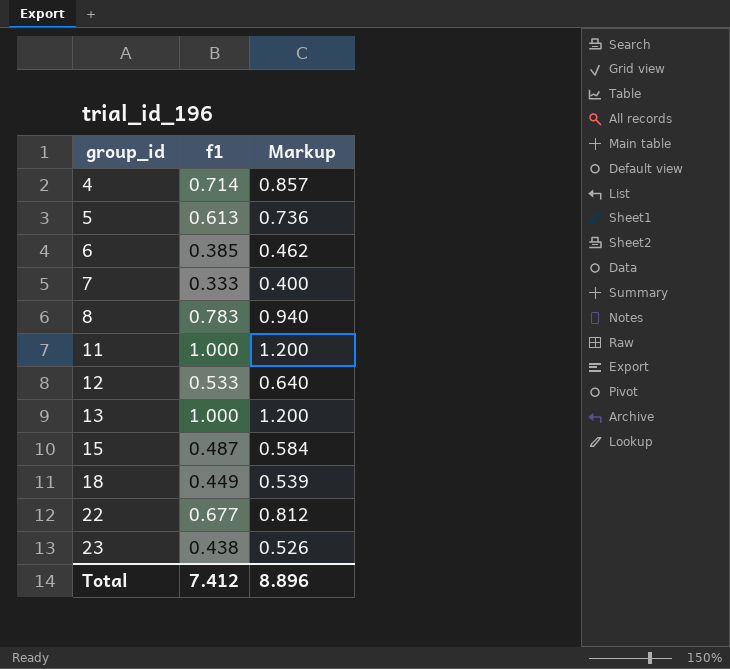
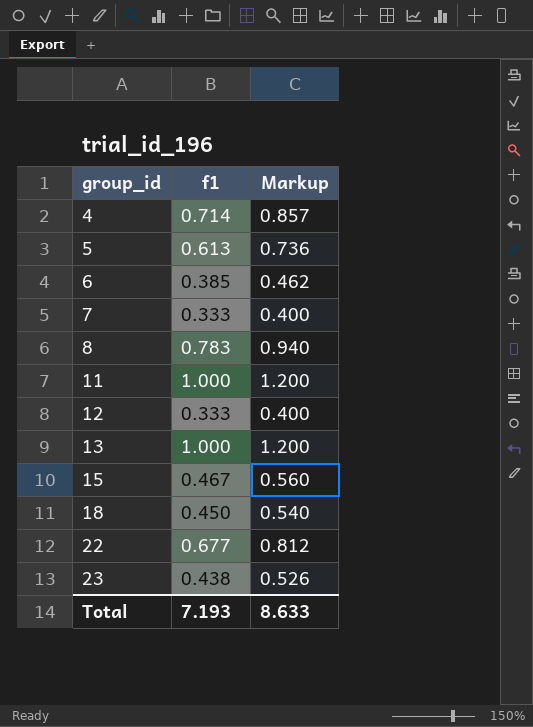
12 | f1: 0.533 -> 0.333
12 | Markup: 0.640 -> 0.400
15 | f1: 0.487 -> 0.467
15 | Markup: 0.584 -> 0.560
18 | f1: 0.449 -> 0.450
18 | Markup: 0.539 -> 0.540
Total | f1: 7.412 -> 7.193
Total | Markup: 8.896 -> 8.633

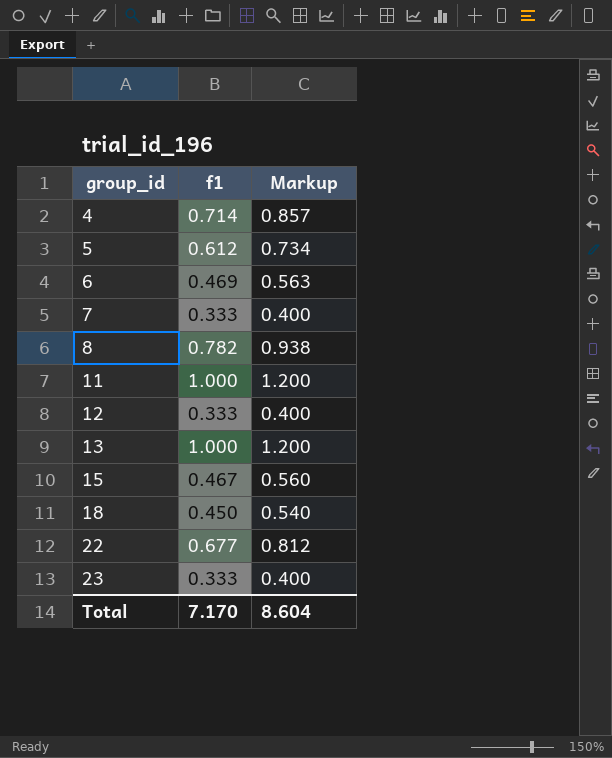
5 | f1: 0.613 -> 0.612
5 | Markup: 0.736 -> 0.734
6 | f1: 0.385 -> 0.469
6 | Markup: 0.462 -> 0.563
8 | f1: 0.783 -> 0.782
8 | Markup: 0.940 -> 0.938
23 | f1: 0.438 -> 0.333
23 | Markup: 0.526 -> 0.400
Total | f1: 7.193 -> 7.170
Total | Markup: 8.633 -> 8.604

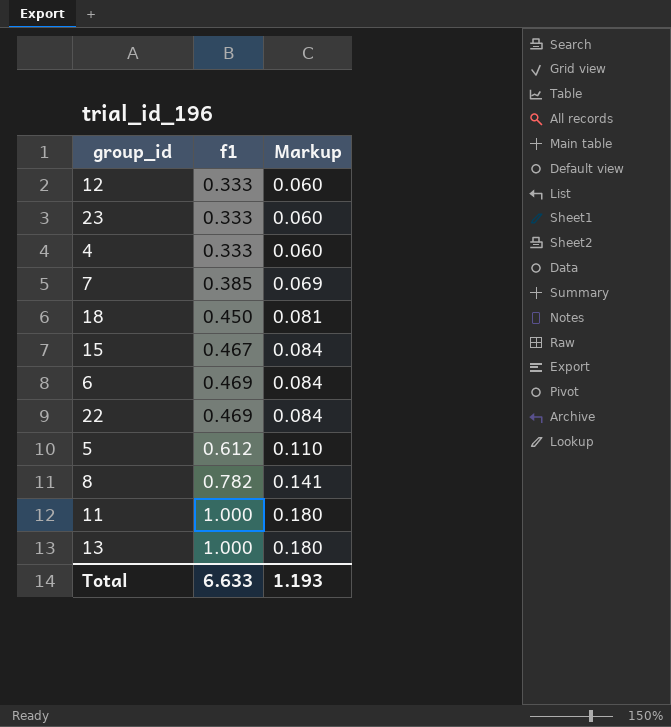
row order: group_id ascending -> f1 ascending
column Markup | formula: [f1] * 1.2 -> [f1] * 0.18
4 | f1: 0.714 -> 0.333
7 | f1: 0.333 -> 0.385
22 | f1: 0.677 -> 0.469
Total | f1: 7.170 -> 6.633
Total | Markup: 8.604 -> 1.193

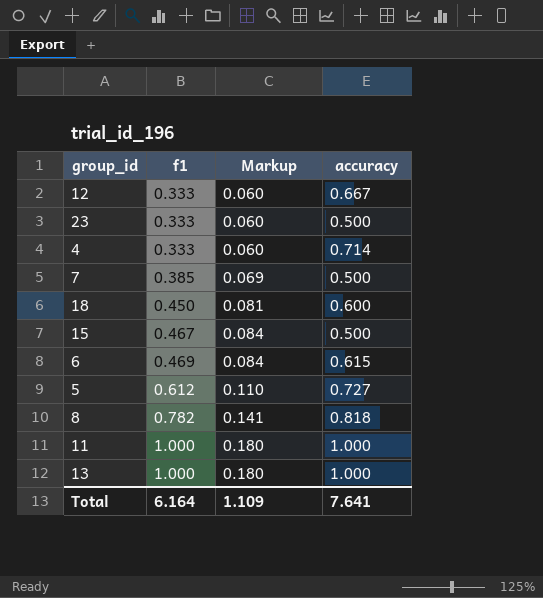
column accuracy | position: none -> 4
row 22: 0.469 | 0.084 -> none
Total | f1: 6.633 -> 6.164
Total | Markup: 1.193 -> 1.109

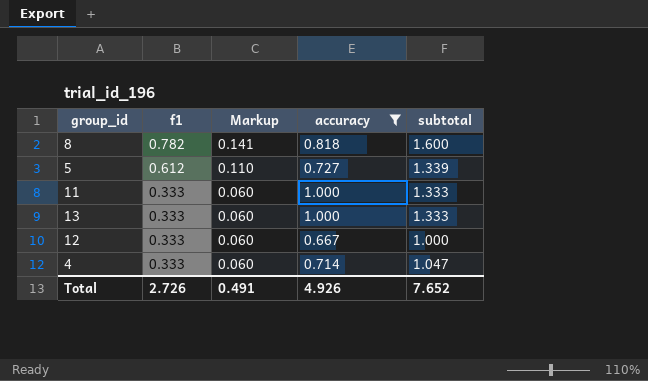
filter: none -> accuracy >= 0.667
row order: f1 ascending -> f1 descending
column subtotal | formula: none -> [f1] + [accuracy]
11 | f1: 1.000 -> 0.333
11 | Markup: 0.180 -> 0.060
13 | f1: 1.000 -> 0.333
13 | Markup: 0.180 -> 0.060
Total | f1: 6.164 -> 2.726
Total | Markup: 1.109 -> 0.491
Total | accuracy: 7.641 -> 4.926

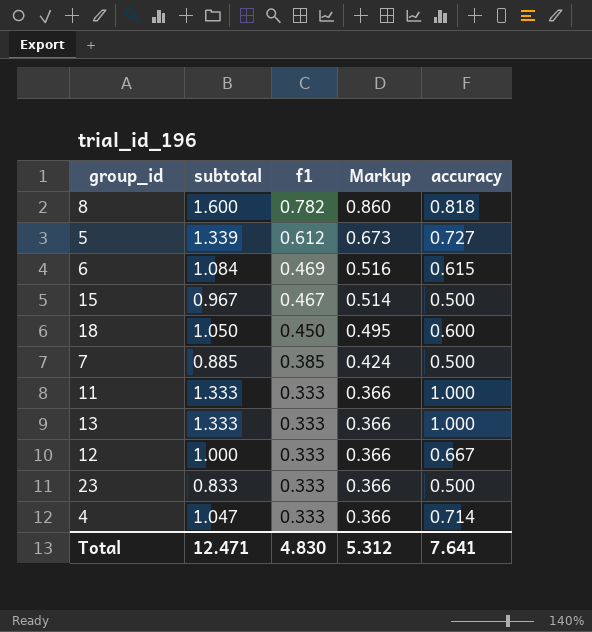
filter: accuracy >= 0.667 -> none
column subtotal | position: 5 -> 2
column Markup | formula: [f1] * 0.18 -> [f1] * 1.1
Total | subtotal: 7.652 -> 12.471
Total | f1: 2.726 -> 4.830
Total | Markup: 0.491 -> 5.312
Total | accuracy: 4.926 -> 7.641

